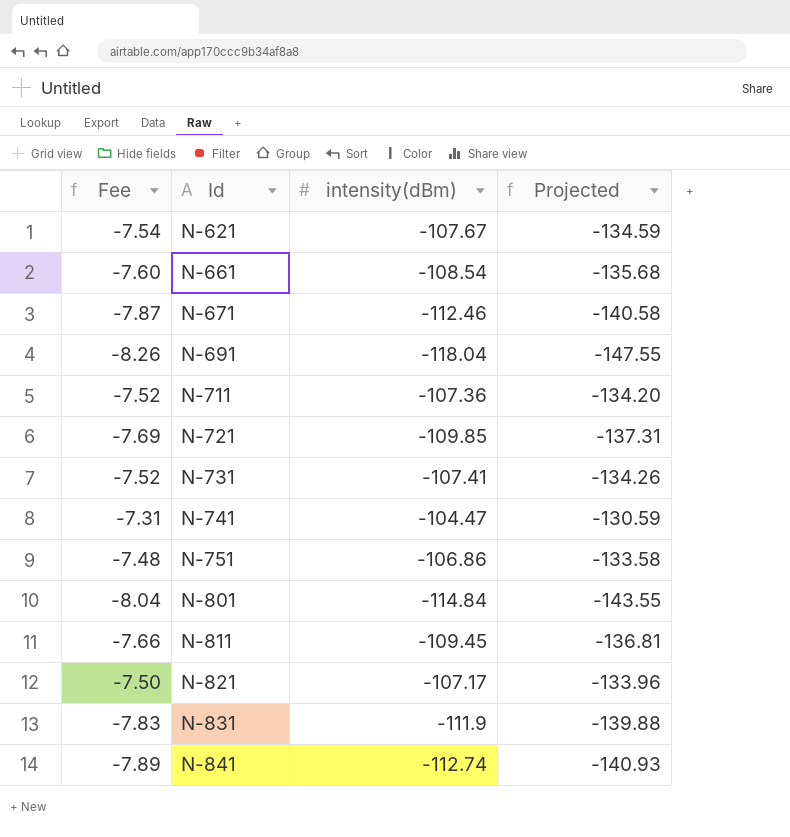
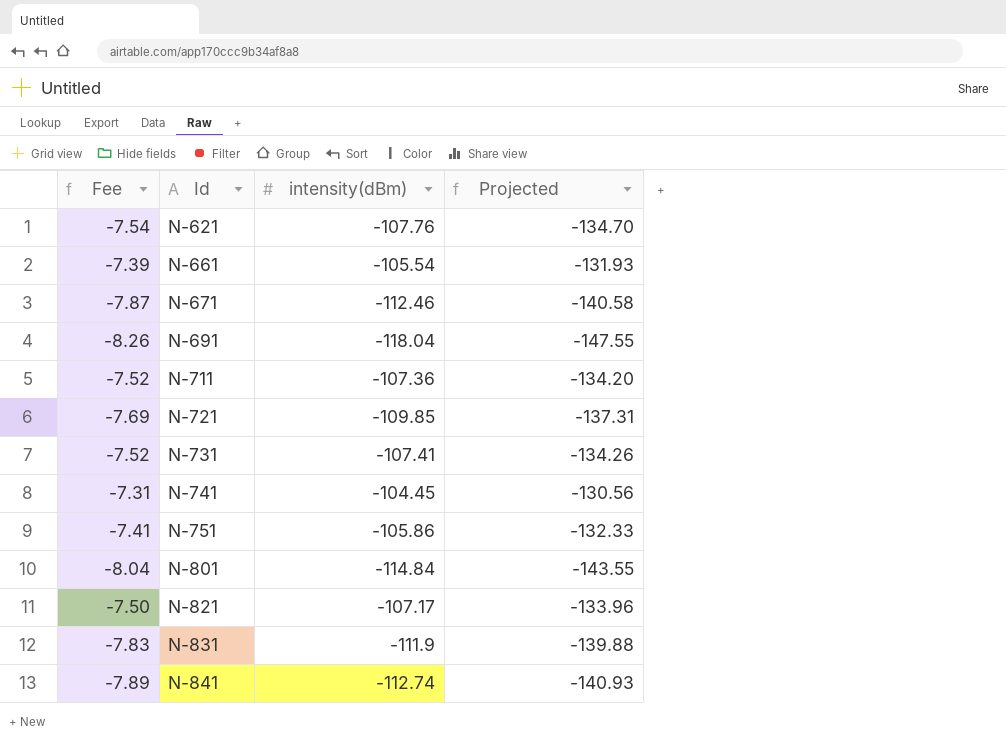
row N-811: -7.66 | -109.45 | -136.81 -> none
N-621 | intensity(dBm): -107.67 -> -107.76
N-621 | Projected: -134.59 -> -134.70
N-661 | Fee: -7.60 -> -7.39
N-661 | intensity(dBm): -108.54 -> -105.54
N-661 | Projected: -135.68 -> -131.93
N-741 | intensity(dBm): -104.47 -> -104.45
N-741 | Projected: -130.59 -> -130.56
N-751 | Fee: -7.48 -> -7.41
N-751 | intensity(dBm): -106.86 -> -105.86
N-751 | Projected: -133.58 -> -132.33

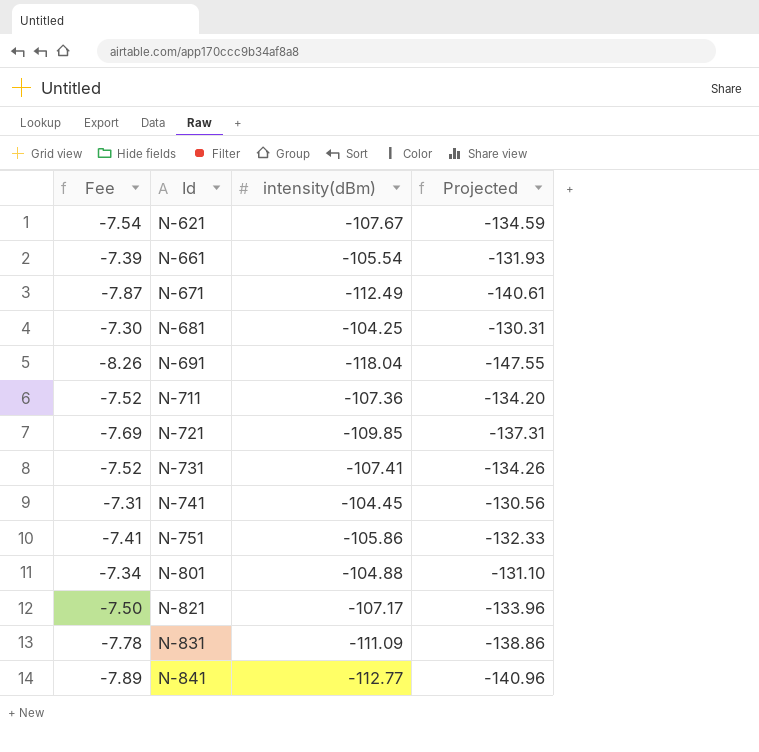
N-621 | intensity(dBm): -107.76 -> -107.67
N-621 | Projected: -134.70 -> -134.59
N-671 | intensity(dBm): -112.46 -> -112.49
N-671 | Projected: -140.58 -> -140.61
row N-681: none -> -7.30 | -104.25 | -130.31
N-801 | Fee: -8.04 -> -7.34
N-801 | intensity(dBm): -114.84 -> -104.88
N-801 | Projected: -143.55 -> -131.10
N-831 | Fee: -7.83 -> -7.78
N-831 | intensity(dBm): -111.9 -> -111.09
N-831 | Projected: -139.88 -> -138.86
N-841 | intensity(dBm): -112.74 -> -112.77
N-841 | Projected: -140.93 -> -140.96

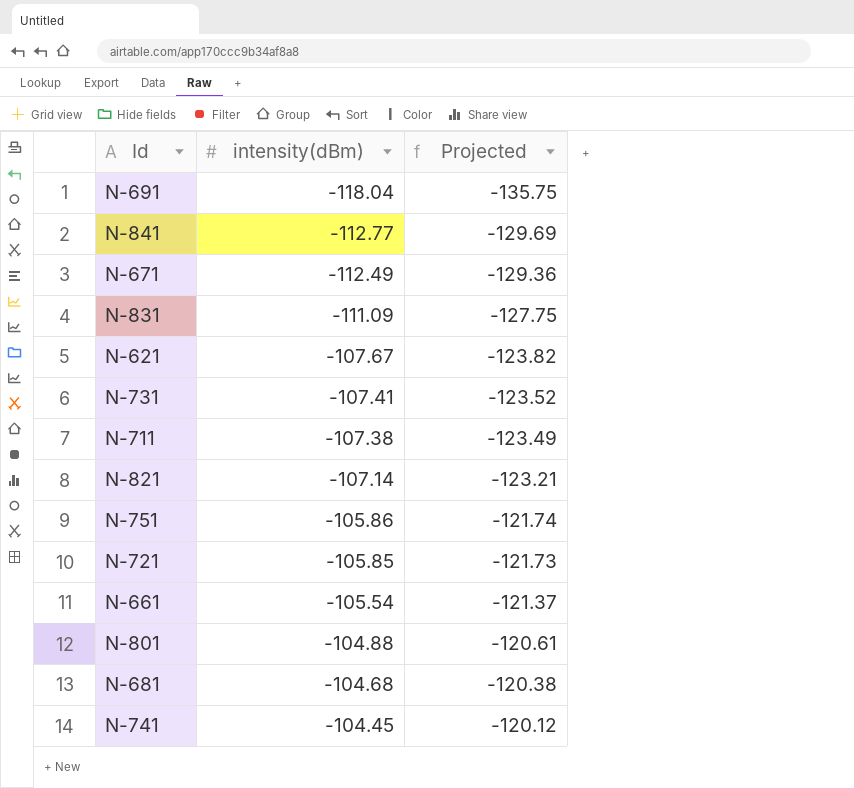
row order: Id ascending -> intensity(dBm) ascending
column Fee | formula: [intensity(dBm)] * 0.07 -> none
column Projected | formula: [intensity(dBm)] * 1.25 -> [intensity(dBm)] * 1.15
N-711 | intensity(dBm): -107.36 -> -107.38
N-821 | intensity(dBm): -107.17 -> -107.14
N-721 | intensity(dBm): -109.85 -> -105.85
N-681 | intensity(dBm): -104.25 -> -104.68

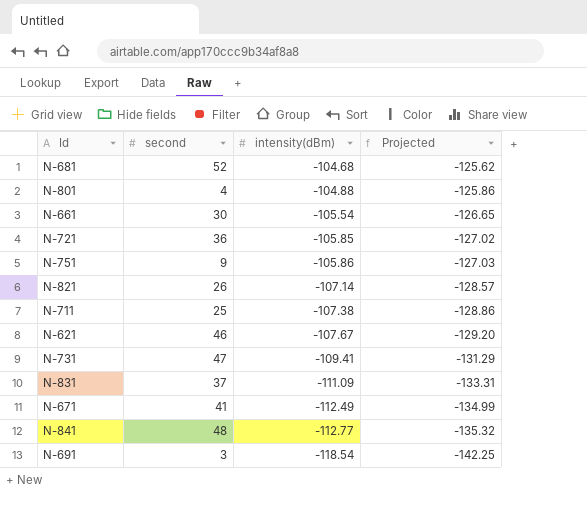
row order: intensity(dBm) ascending -> intensity(dBm) descending
column second | position: none -> 2
column Projected | formula: [intensity(dBm)] * 1.15 -> [intensity(dBm)] * 1.2
row N-741: -104.45 | -120.12 -> none
N-731 | intensity(dBm): -107.41 -> -109.41
N-691 | intensity(dBm): -118.04 -> -118.54

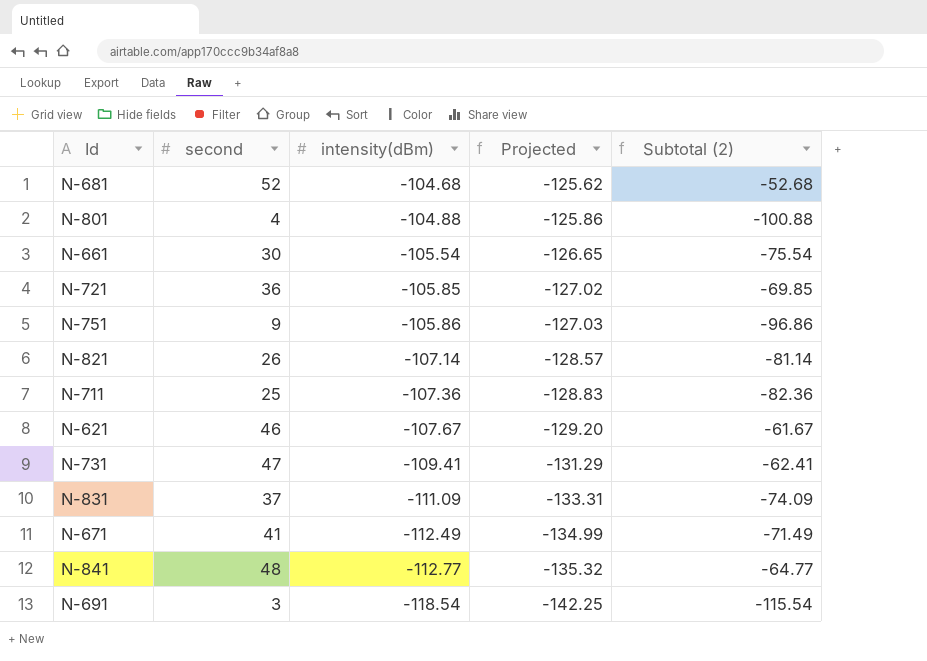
column Subtotal (2) | formula: none -> [second] + [intensity(dBm)]
N-711 | intensity(dBm): -107.38 -> -107.36
N-711 | Projected: -128.86 -> -128.83

